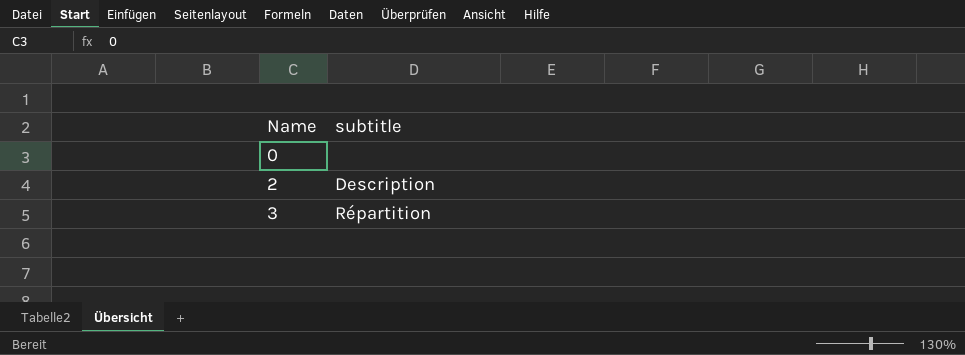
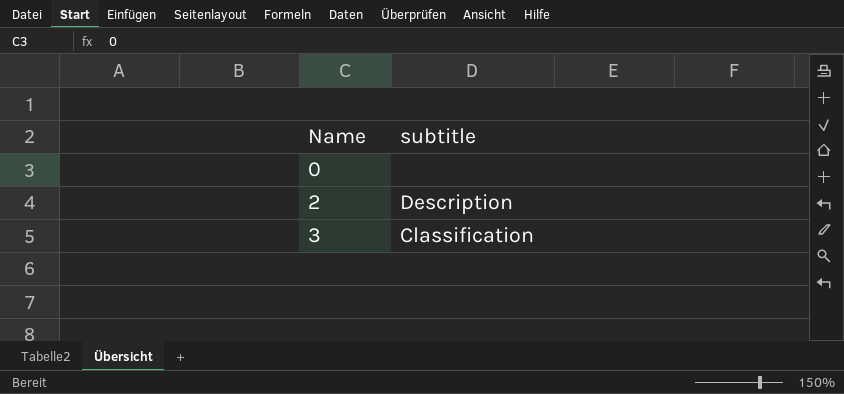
3 | subtitle: Répartition -> Classification

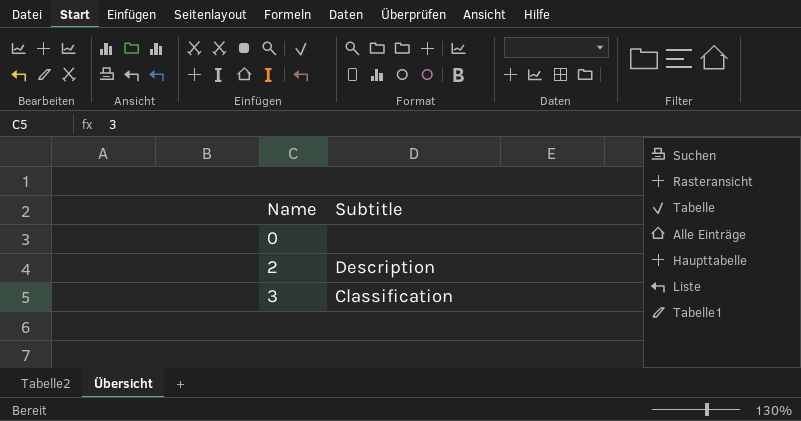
column name: subtitle -> Subtitle

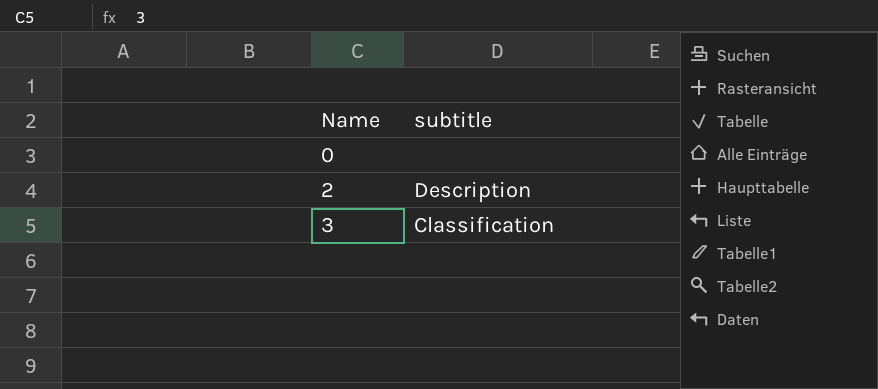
column name: Subtitle -> subtitle

